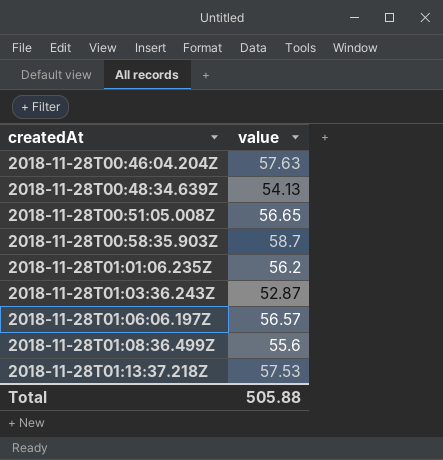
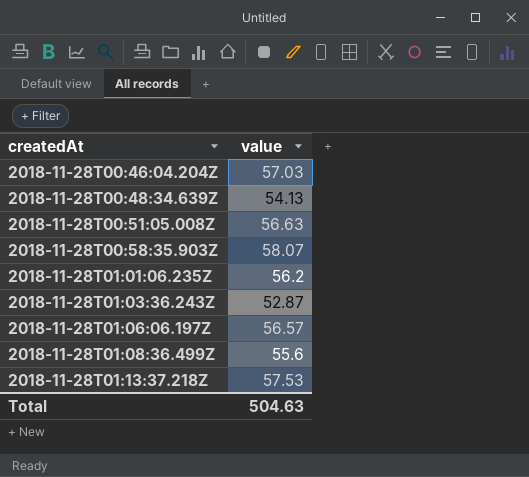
2018-11-28T00:46:04.204Z | value: 57.63 -> 57.03
2018-11-28T00:51:05.008Z | value: 56.65 -> 56.63
2018-11-28T00:58:35.903Z | value: 58.7 -> 58.07
Total | value: 505.88 -> 504.63

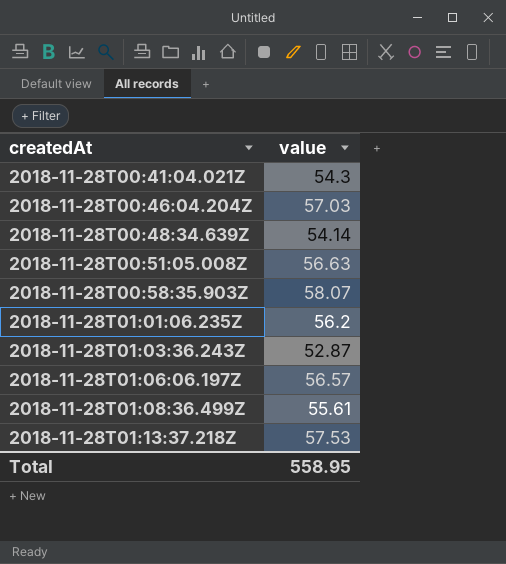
row 2018-11-28T00:41:04.021Z: none -> 54.3
2018-11-28T00:48:34.639Z | value: 54.13 -> 54.14
2018-11-28T01:08:36.499Z | value: 55.6 -> 55.61
Total | value: 504.63 -> 558.95

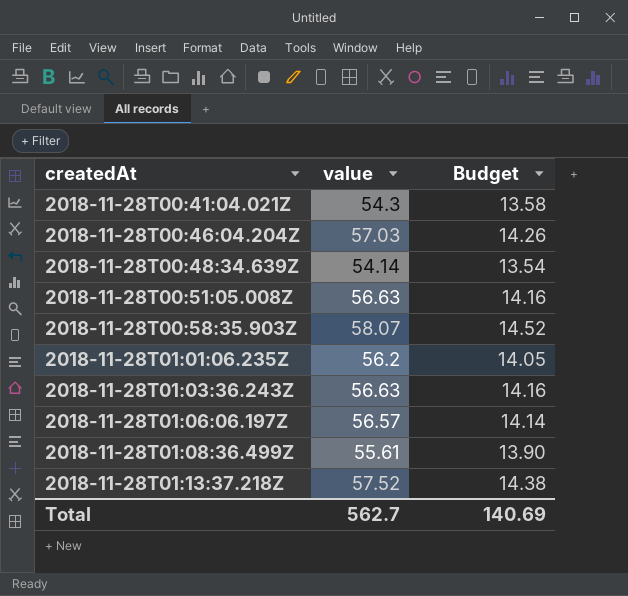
column Budget | formula: none -> [value] * 0.25
2018-11-28T01:03:36.243Z | value: 52.87 -> 56.63
2018-11-28T01:13:37.218Z | value: 57.53 -> 57.52
Total | value: 558.95 -> 562.7

